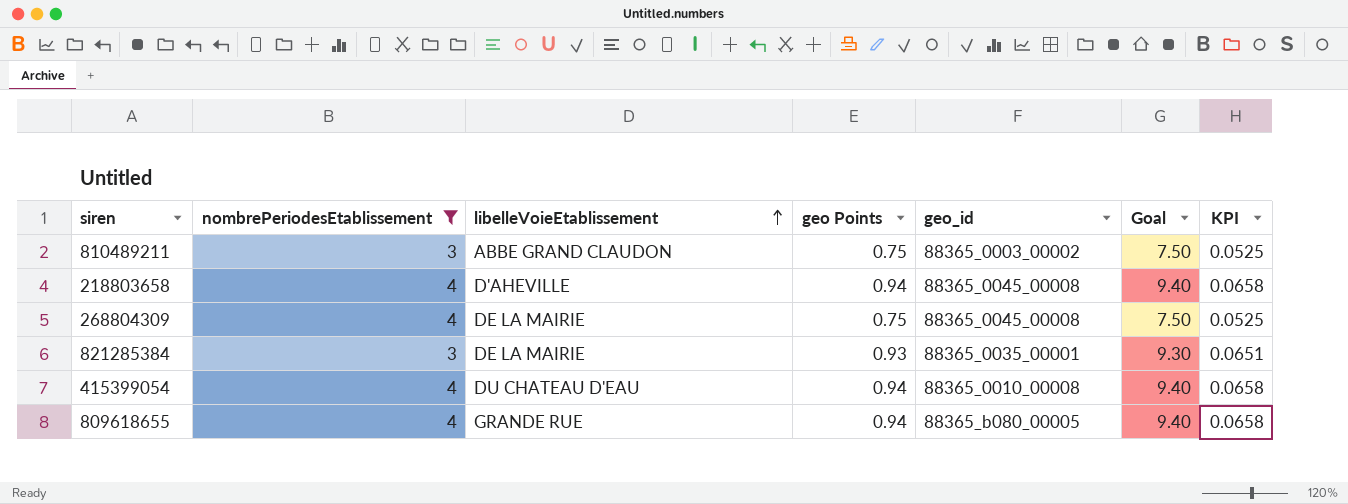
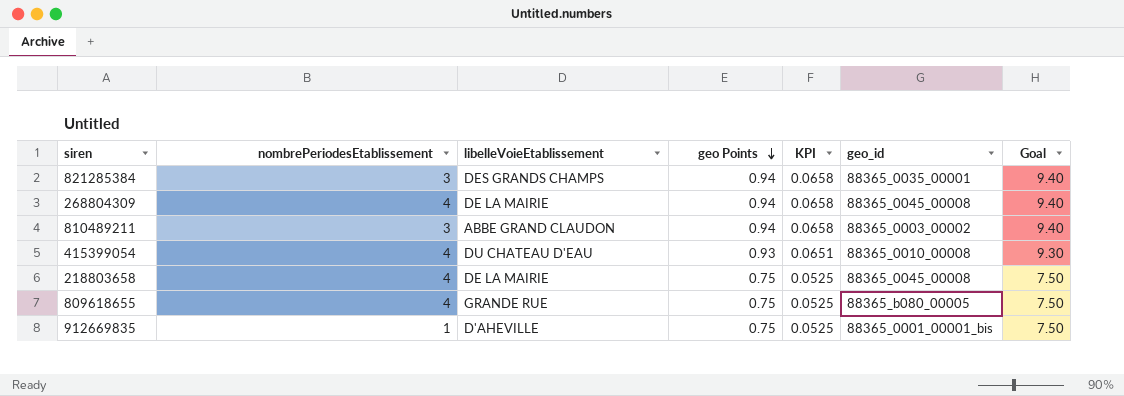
filter: nombrePeriodesEtablissement != 1 -> none
row order: libelleVoieEtablissement ascending -> geo Points descending
column KPI | position: 7 -> 5
821285384 | libelleVoieEtablissement: DE LA MAIRIE -> DES GRANDS CHAMPS
821285384 | geo Points: 0.93 -> 0.94
821285384 | KPI: 0.0651 -> 0.0658
821285384 | Goal: 9.30 -> 9.40
268804309 | geo Points: 0.75 -> 0.94
268804309 | KPI: 0.0525 -> 0.0658
268804309 | Goal: 7.50 -> 9.40
810489211 | geo Points: 0.75 -> 0.94
810489211 | KPI: 0.0525 -> 0.0658
810489211 | Goal: 7.50 -> 9.40
415399054 | geo Points: 0.94 -> 0.93
415399054 | KPI: 0.0658 -> 0.0651
415399054 | Goal: 9.40 -> 9.30
218803658 | libelleVoieEtablissement: D'AHEVILLE -> DE LA MAIRIE
218803658 | geo Points: 0.94 -> 0.75
218803658 | KPI: 0.0658 -> 0.0525
218803658 | Goal: 9.40 -> 7.50
809618655 | geo Points: 0.94 -> 0.75
809618655 | KPI: 0.0658 -> 0.0525
809618655 | Goal: 9.40 -> 7.50

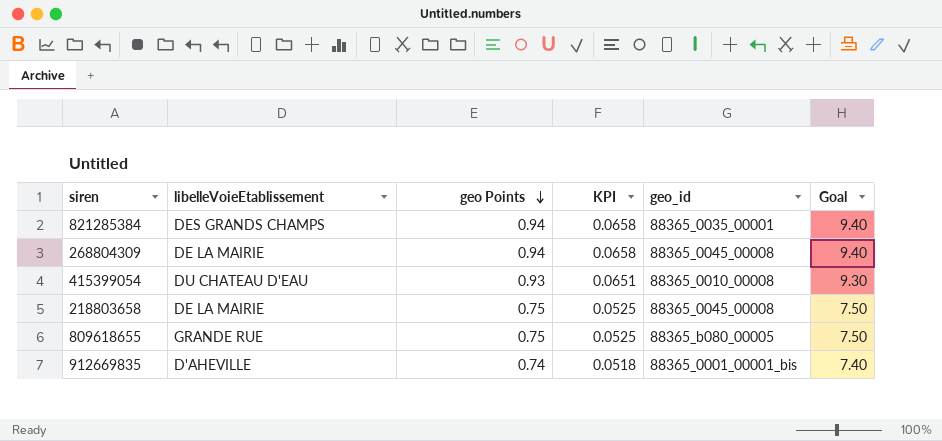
column nombrePeriodesEtablissement | position: 2 -> none
row 810489211: 3 | ABBE GRAND CLAUDON | 0.94 | 0.0658 | 88365_0003_00002 | 9.40 -> none
912669835 | geo Points: 0.75 -> 0.74
912669835 | KPI: 0.0525 -> 0.0518
912669835 | Goal: 7.50 -> 7.40

